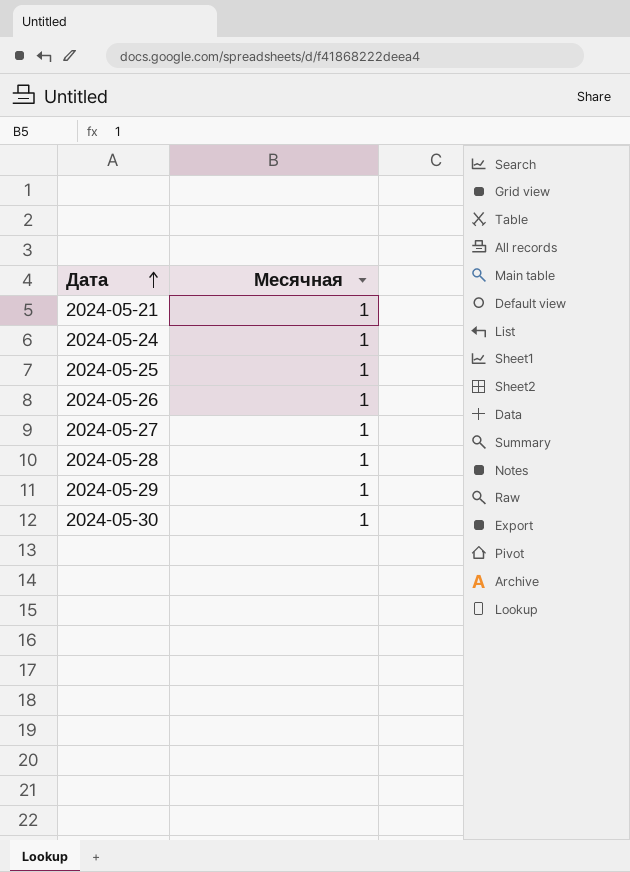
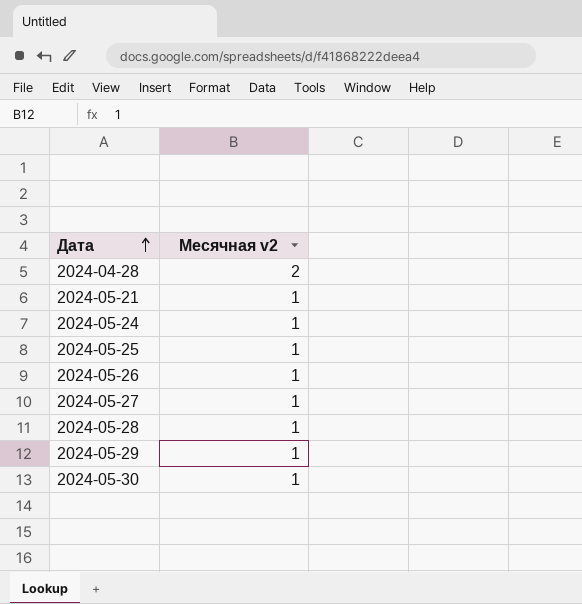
column name: Месячная -> Месячная v2
row 2024-04-28: none -> 2

